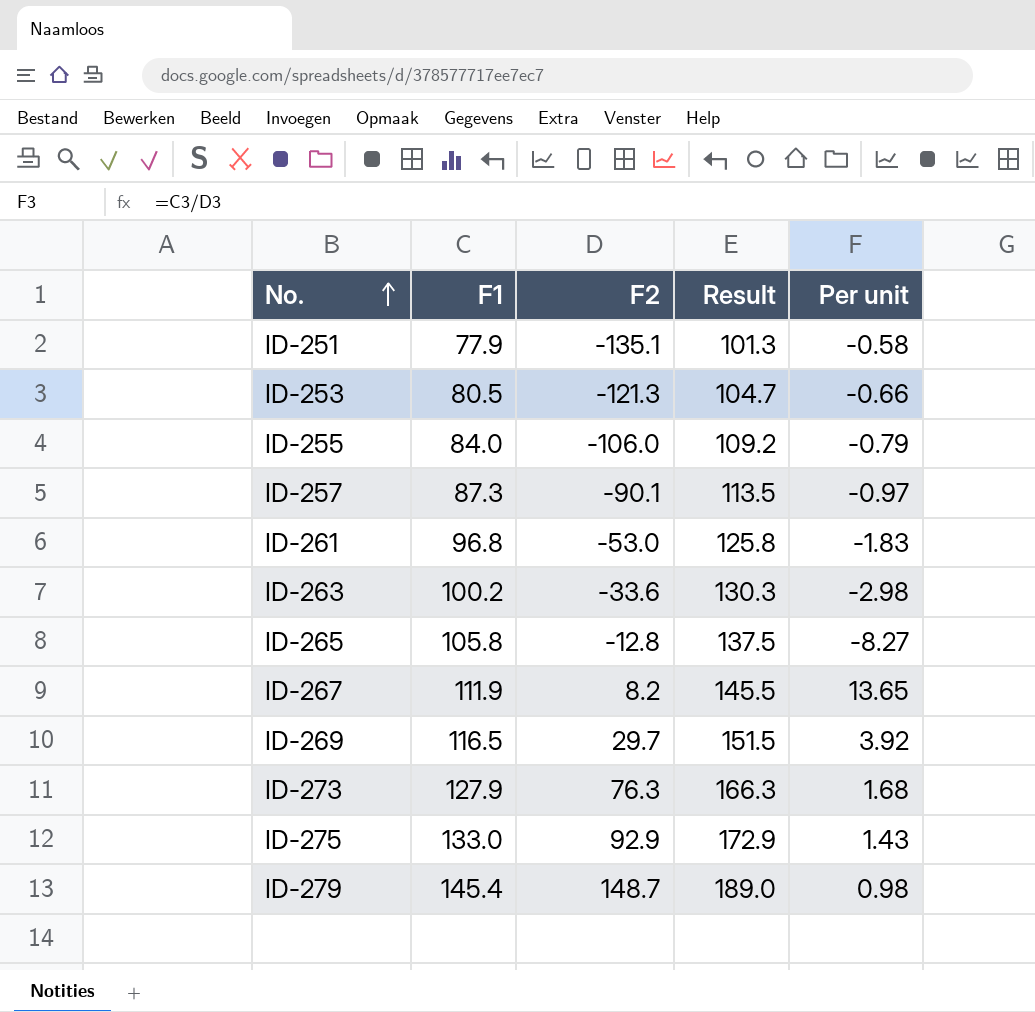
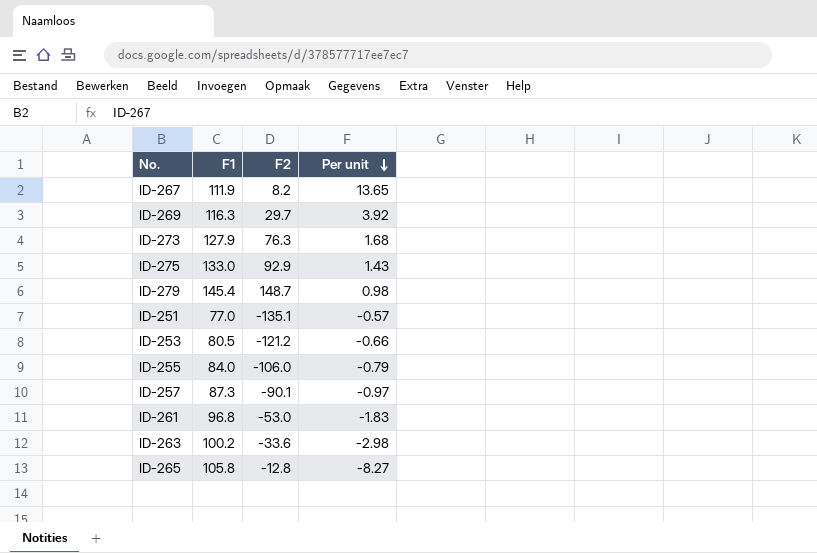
row order: No. ascending -> Per unit descending
column Result | formula: [F1] * 1.3 -> none
ID-269 | F1: 116.5 -> 116.3
ID-251 | F1: 77.9 -> 77.0
ID-251 | Per unit: -0.58 -> -0.57
ID-253 | F2: -121.3 -> -121.2

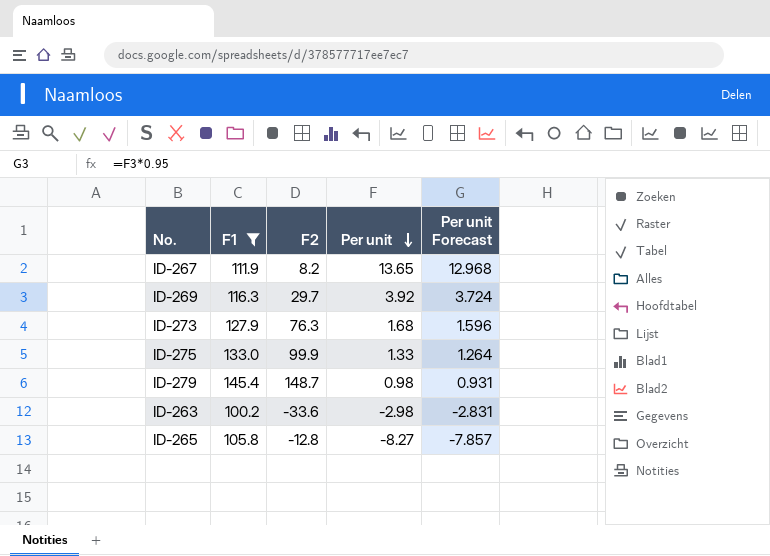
filter: none -> F1 >= 100.2
column Per unit Forecast | formula: none -> [Per unit] * 0.95
ID-275 | F2: 92.9 -> 99.9
ID-275 | Per unit: 1.43 -> 1.33

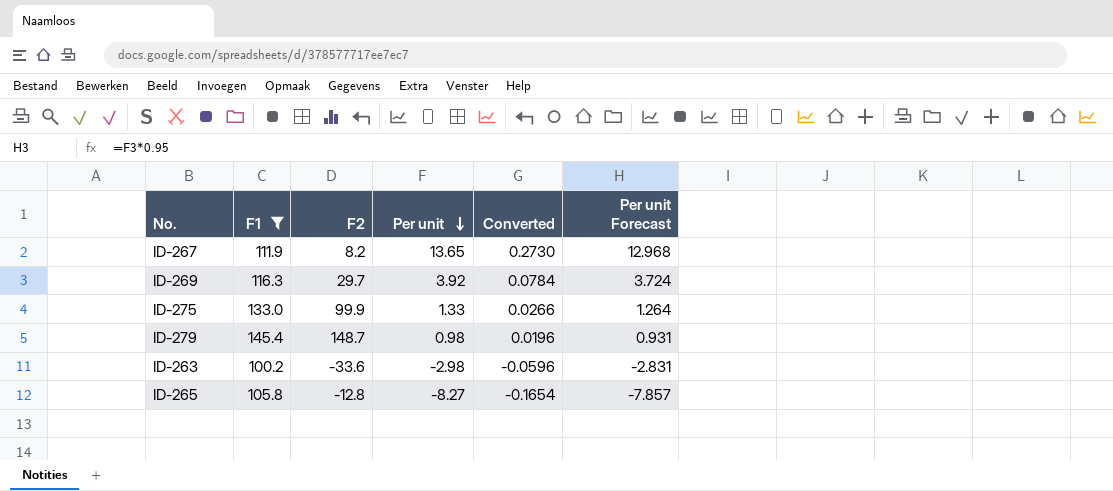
column Converted | formula: none -> [Per unit] * 0.02
row ID-273: 127.9 | 76.3 | 1.68 | 1.596 -> none

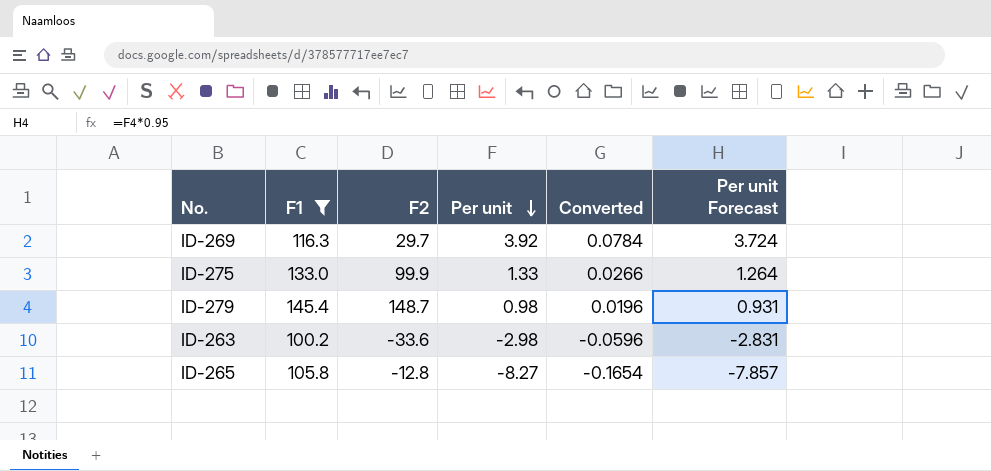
row ID-267: 111.9 | 8.2 | 13.65 | 0.2730 | 12.968 -> none

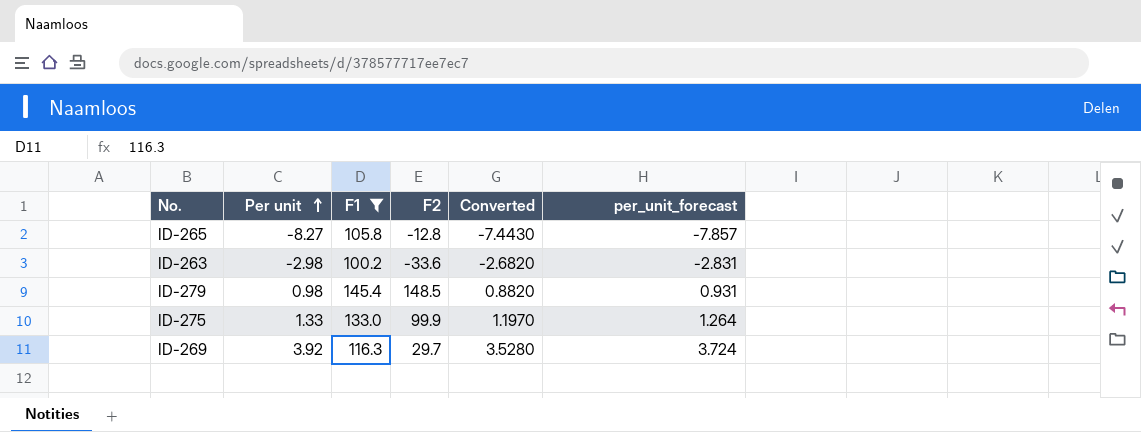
row order: Per unit descending -> Per unit ascending
column Per unit | position: 4 -> 2
column Converted | formula: [Per unit] * 0.02 -> [Per unit] * 0.9
column name: Per unit Forecast -> per_unit_forecast
ID-279 | F2: 148.7 -> 148.5

